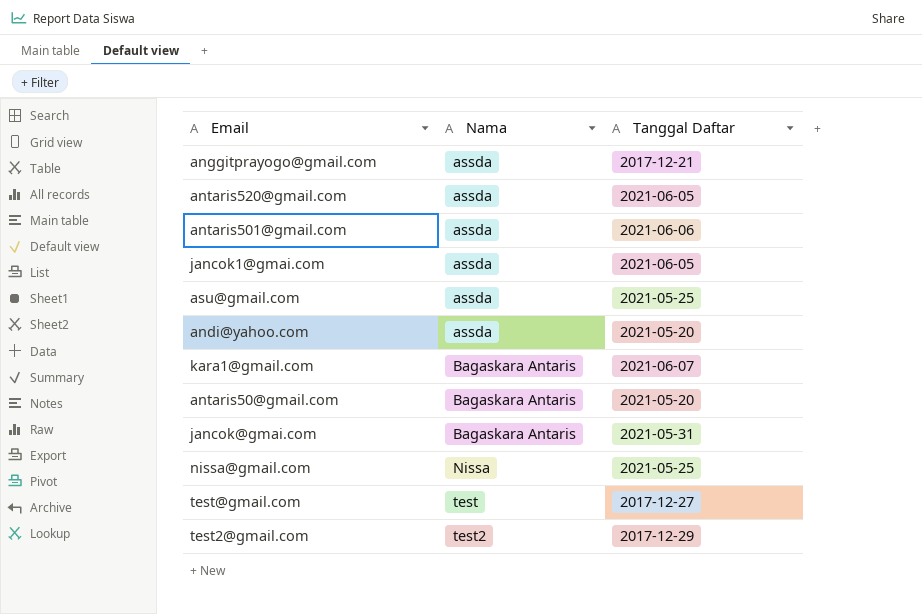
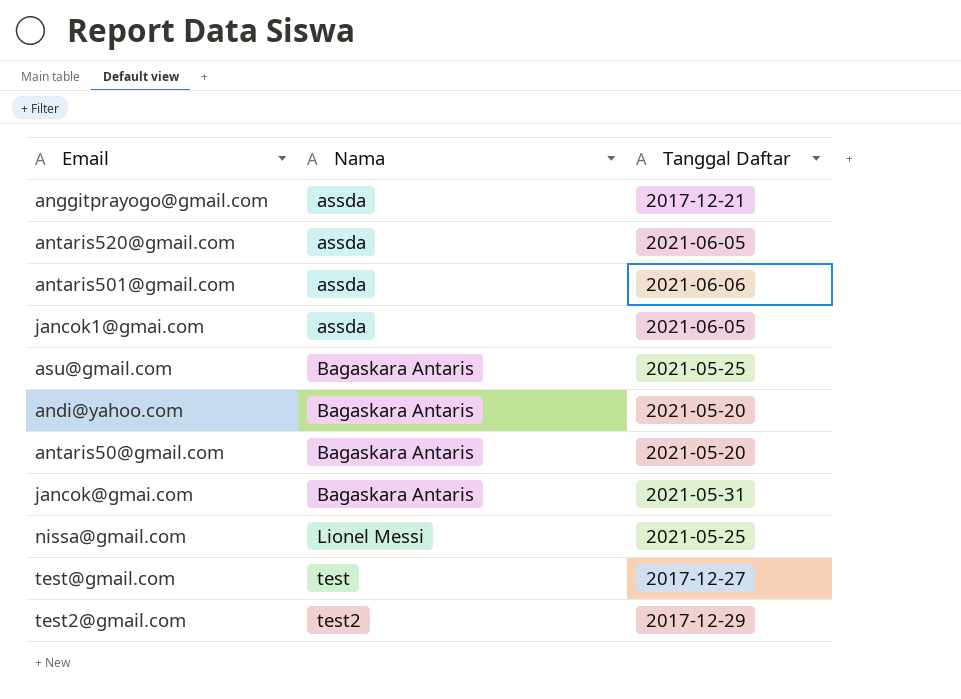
row kara1@gmail.com: Bagaskara Antaris | 2021-06-07 -> none
asu@gmail.com | Nama: assda -> Bagaskara Antaris
andi@yahoo.com | Nama: assda -> Bagaskara Antaris
nissa@gmail.com | Nama: Nissa -> Lionel Messi

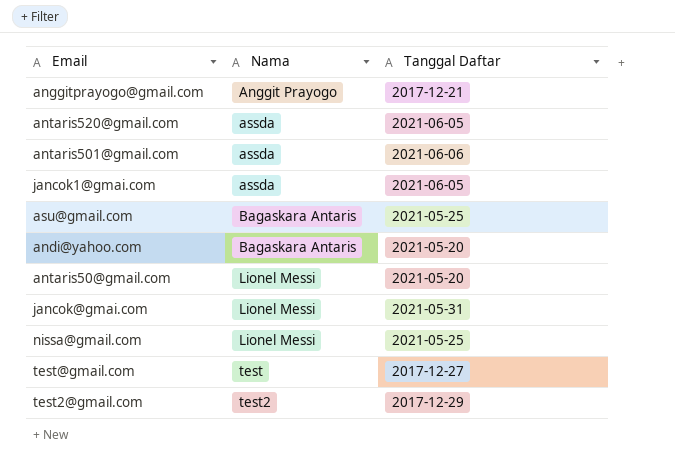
anggitprayogo@gmail.com | Nama: assda -> Anggit Prayogo
antaris50@gmail.com | Nama: Bagaskara Antaris -> Lionel Messi
jancok@gmai.com | Nama: Bagaskara Antaris -> Lionel Messi

